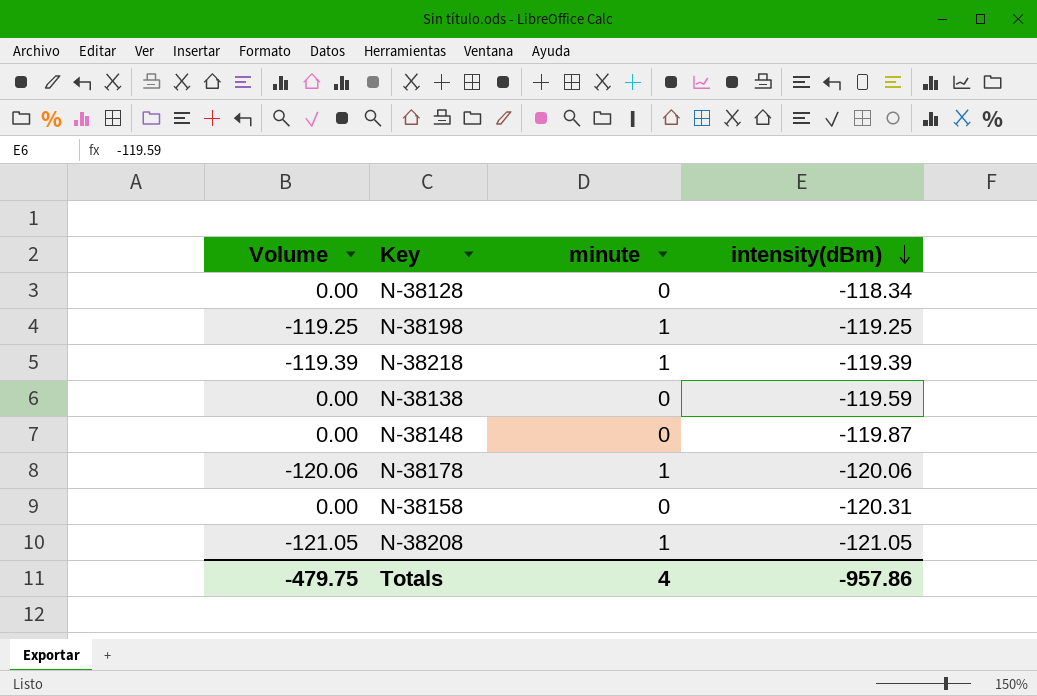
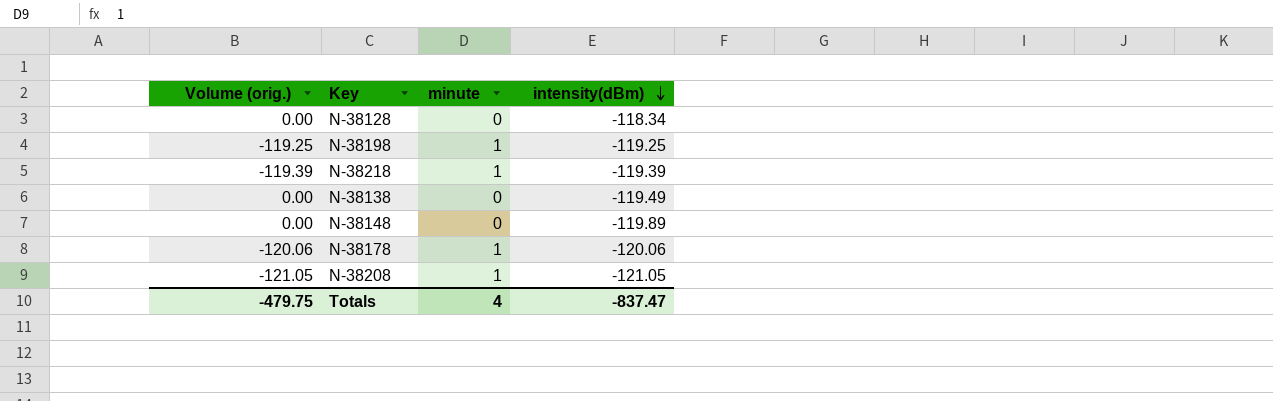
column name: Volume -> Volume (orig.)
row N-38158: 0.00 | 0 | -120.31 -> none
N-38138 | intensity(dBm): -119.59 -> -119.49
N-38148 | intensity(dBm): -119.87 -> -119.89
Totals | intensity(dBm): -957.86 -> -837.47

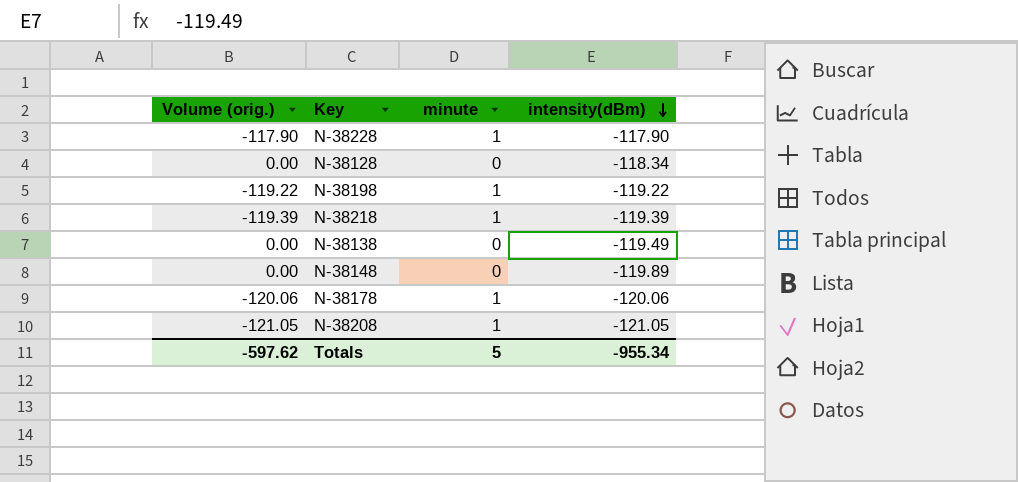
row N-38228: none -> -117.90 | 1 | -117.90
N-38198 | Volume (orig.): -119.25 -> -119.22
N-38198 | intensity(dBm): -119.25 -> -119.22
Totals | Volume (orig.): -479.75 -> -597.62
Totals | minute: 4 -> 5
Totals | intensity(dBm): -837.47 -> -955.34

